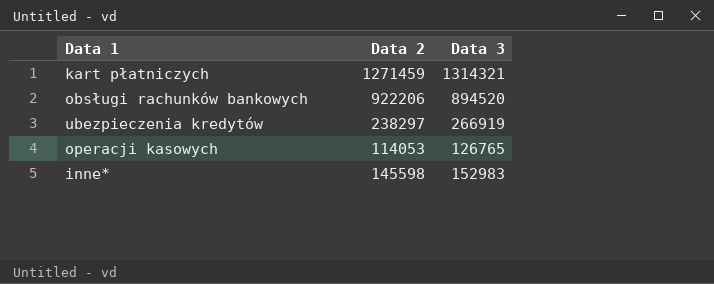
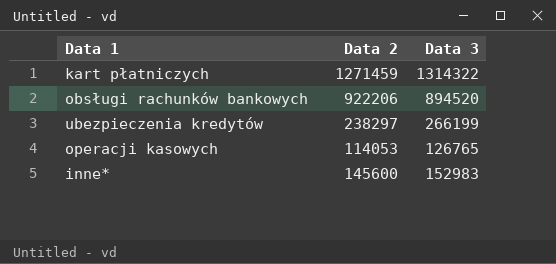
kart płatniczych | Data 3: 1314321 -> 1314322
ubezpieczenia kredytów | Data 3: 266919 -> 266199
inne* | Data 2: 145598 -> 145600

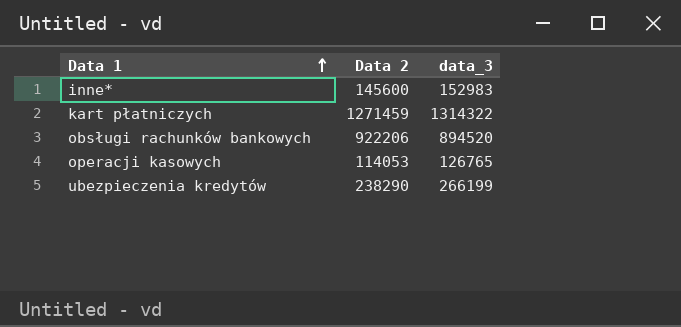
row order: none -> Data 1 ascending
column name: Data 3 -> data_3
ubezpieczenia kredytów | Data 2: 238297 -> 238290

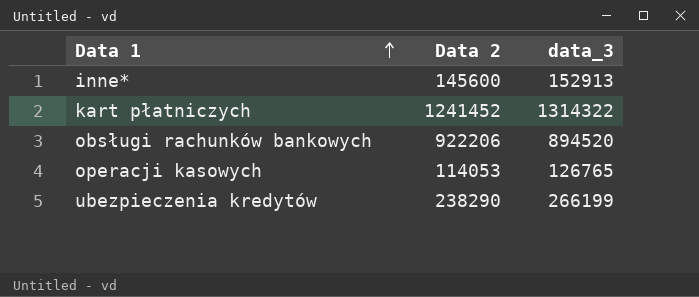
inne* | data_3: 152983 -> 152913
kart płatniczych | Data 2: 1271459 -> 1241452

